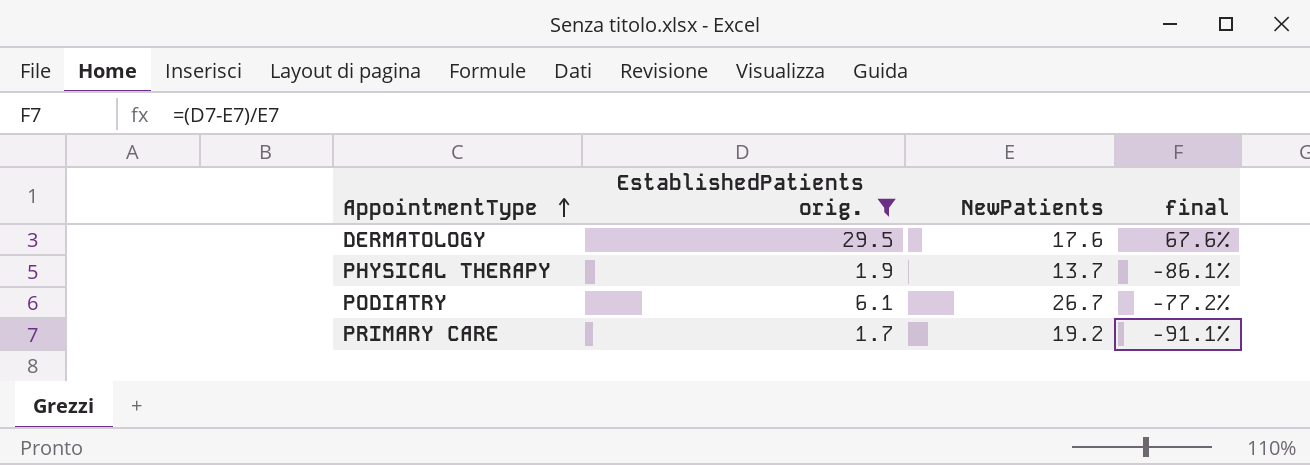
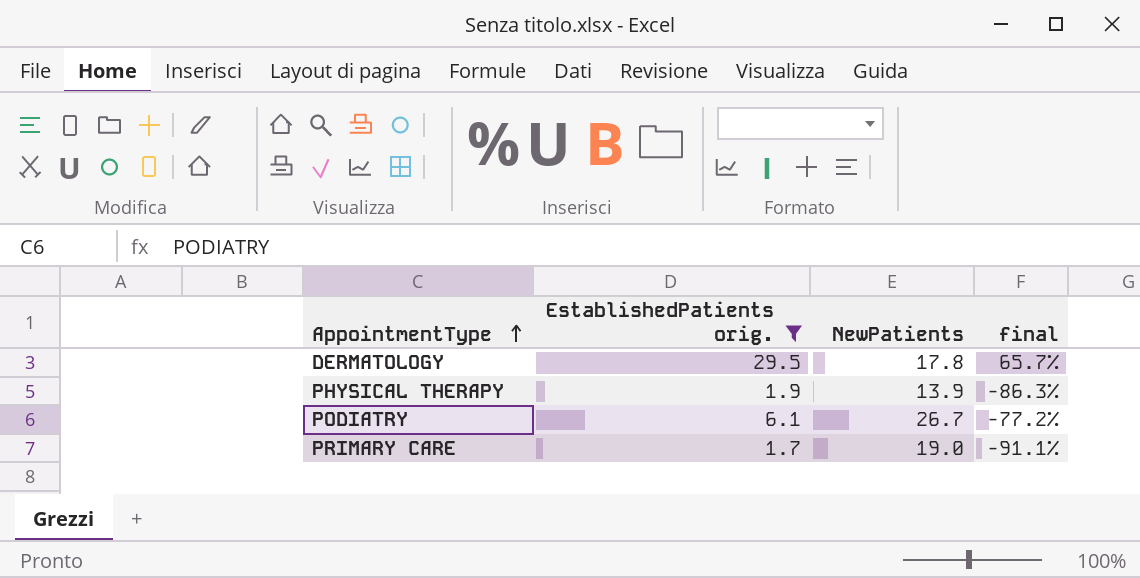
DERMATOLOGY | NewPatients: 17.6 -> 17.8
DERMATOLOGY | final: 67.6% -> 65.7%
PHYSICAL THERAPY | NewPatients: 13.7 -> 13.9
PHYSICAL THERAPY | final: -86.1% -> -86.3%
PRIMARY CARE | NewPatients: 19.2 -> 19.0

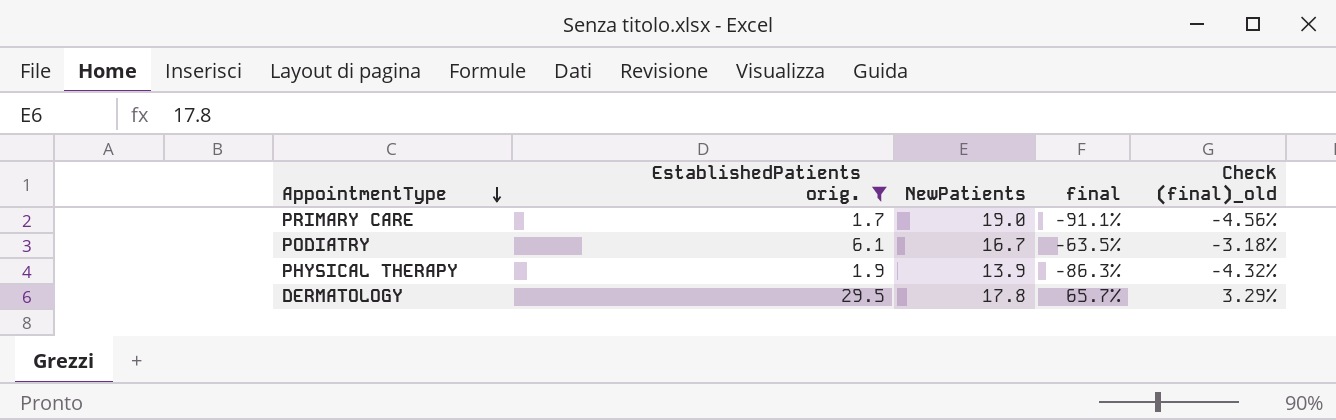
row order: AppointmentType ascending -> AppointmentType descending
column Check (final)_old | formula: none -> [final] * 0.05
PODIATRY | NewPatients: 26.7 -> 16.7
PODIATRY | final: -77.2% -> -63.5%

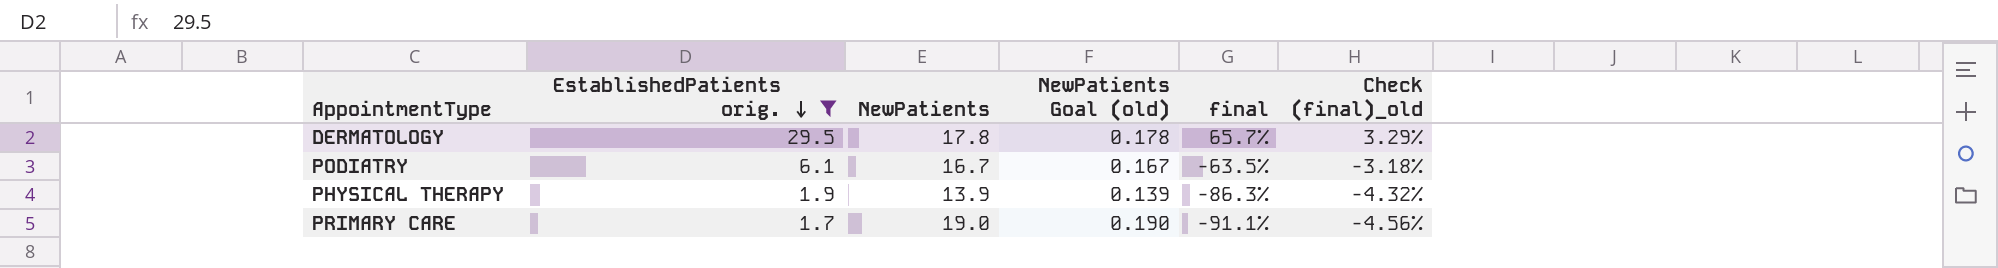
row order: AppointmentType descending -> EstablishedPatients orig. descending
column NewPatients Goal (old) | formula: none -> [NewPatients] * 0.01

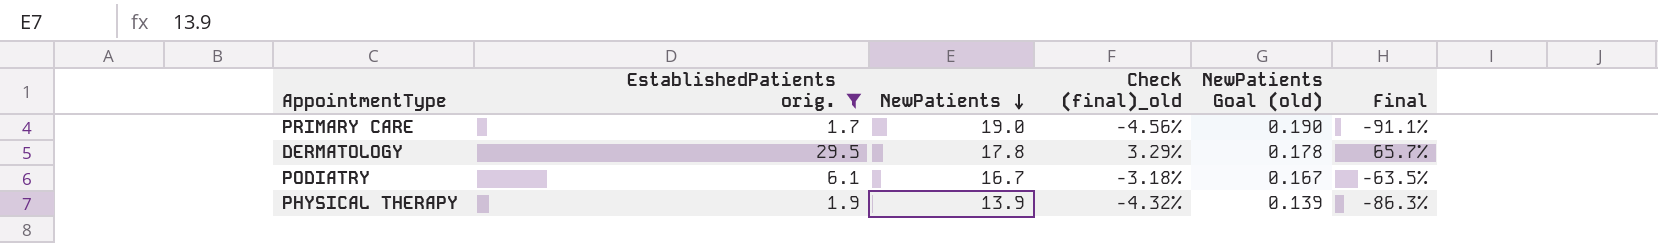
row order: EstablishedPatients orig. descending -> NewPatients descending
column Check (final)_old | position: 6 -> 4
column name: final -> Final

